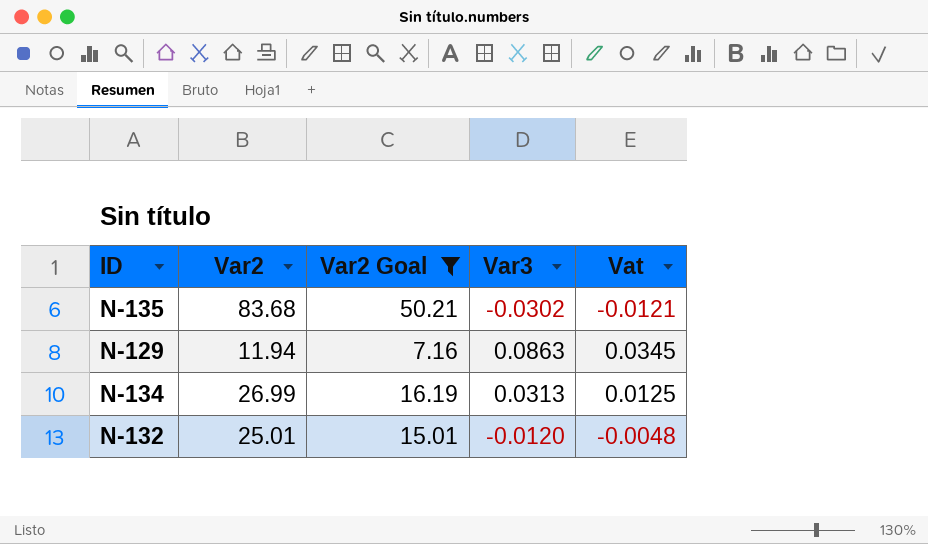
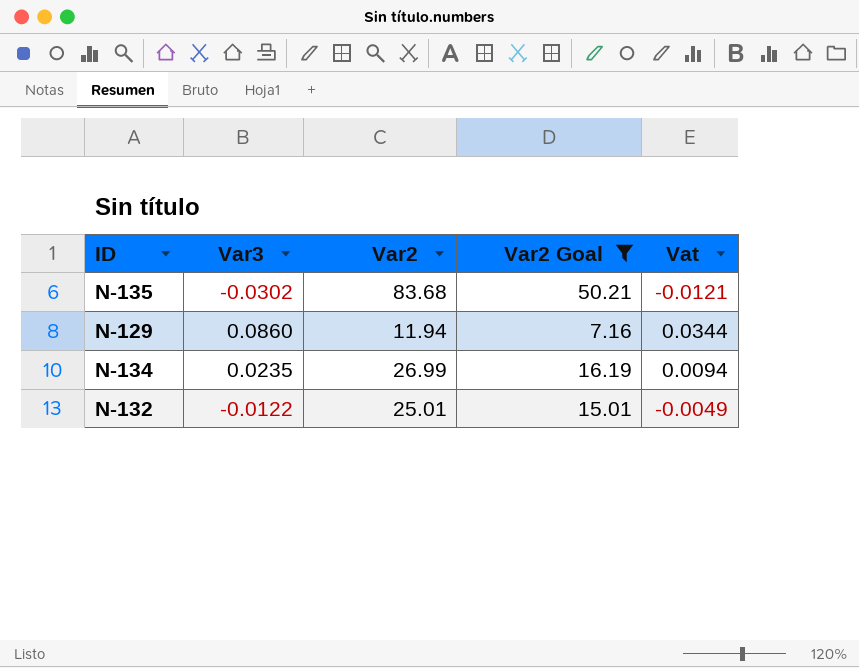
column Var3 | position: 4 -> 2
N-129 | Var3: 0.0863 -> 0.0860
N-129 | Vat: 0.0345 -> 0.0344
N-134 | Var3: 0.0313 -> 0.0235
N-134 | Vat: 0.0125 -> 0.0094
N-132 | Var3: -0.0120 -> -0.0122
N-132 | Vat: -0.0048 -> -0.0049

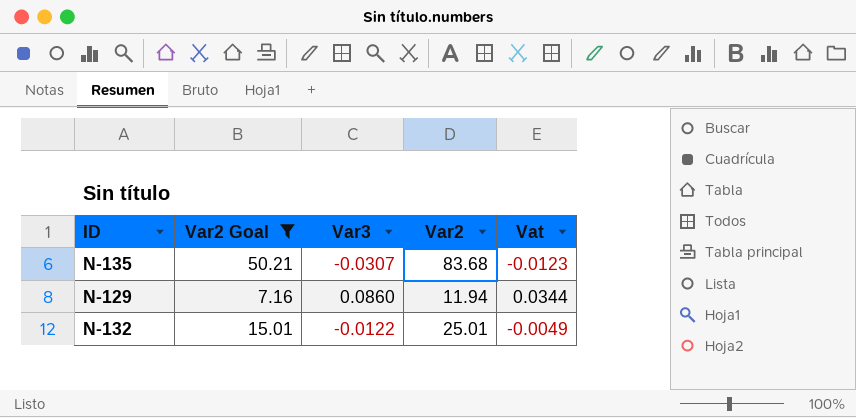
column Var2 Goal | position: 4 -> 2
row N-134: 0.0235 | 26.99 | 16.19 | 0.0094 -> none
N-135 | Var3: -0.0302 -> -0.0307
N-135 | Vat: -0.0121 -> -0.0123

